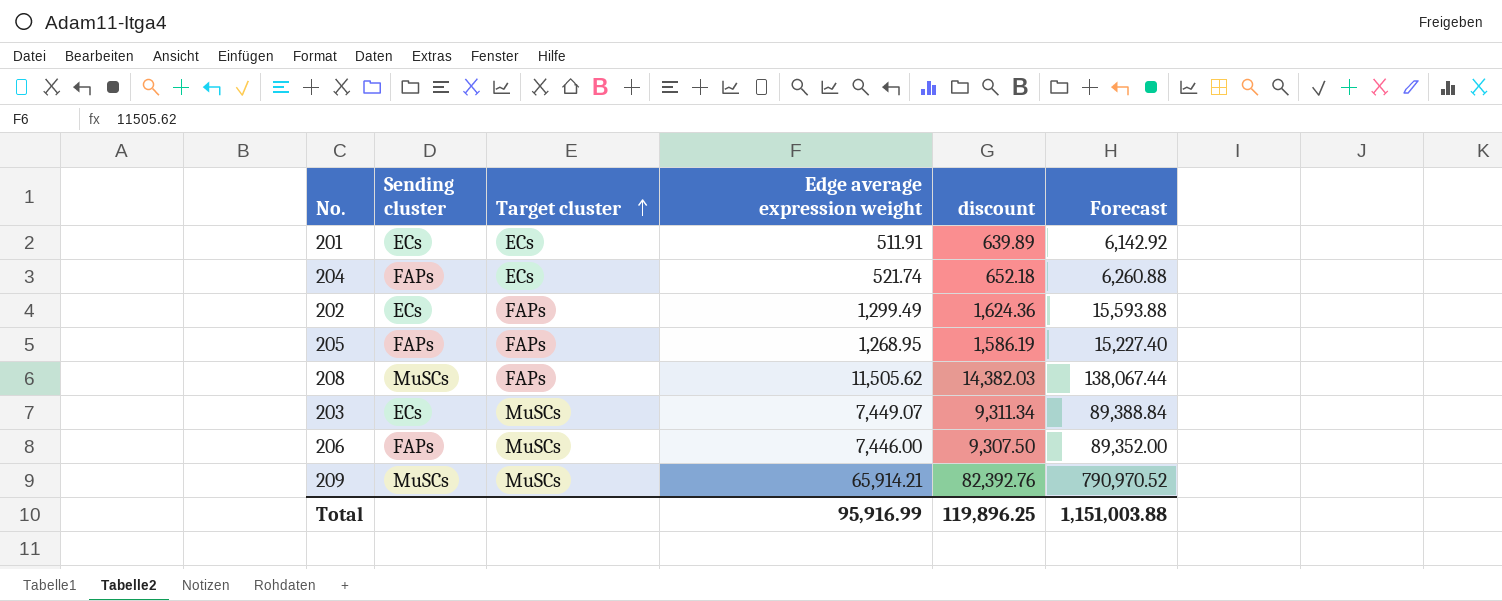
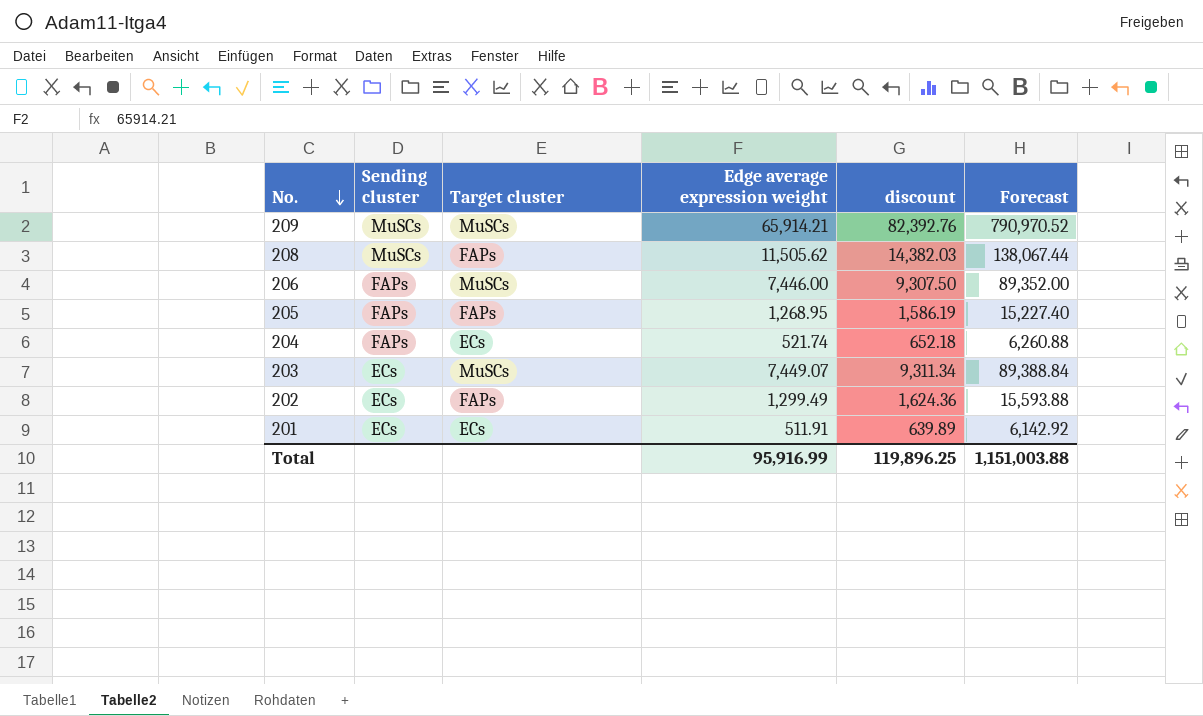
row order: Target cluster ascending -> No. descending

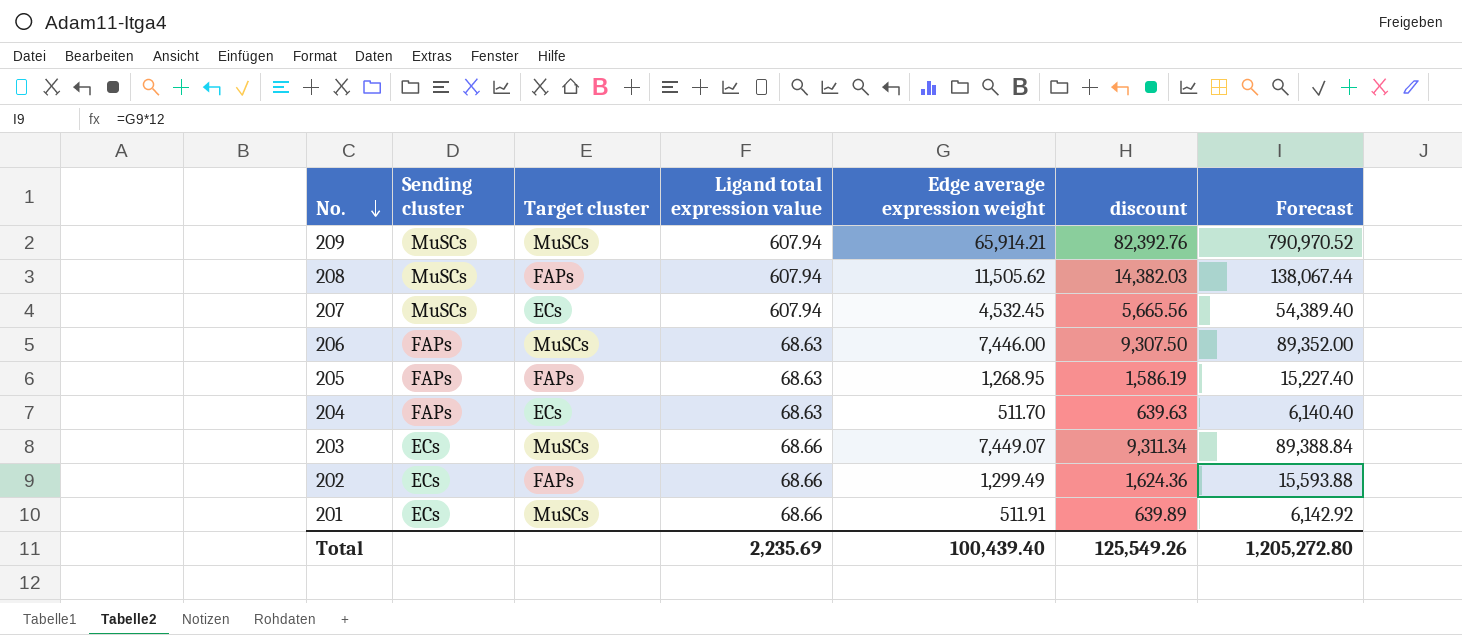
column Ligand total expression value | position: none -> 4
row 207: none -> MuSCs | ECs | 607.94 | 4,532.45 | 5,665.56 | 54,389.40
204 | Edge average expression weight: 521.74 -> 511.70
204 | discount: 652.18 -> 639.63
204 | Forecast: 6,260.88 -> 6,140.40
201 | Target cluster: ECs -> MuSCs
Total | Edge average expression weight: 95,916.99 -> 100,439.40
Total | discount: 119,896.25 -> 125,549.26
Total | Forecast: 1,151,003.88 -> 1,205,272.80

